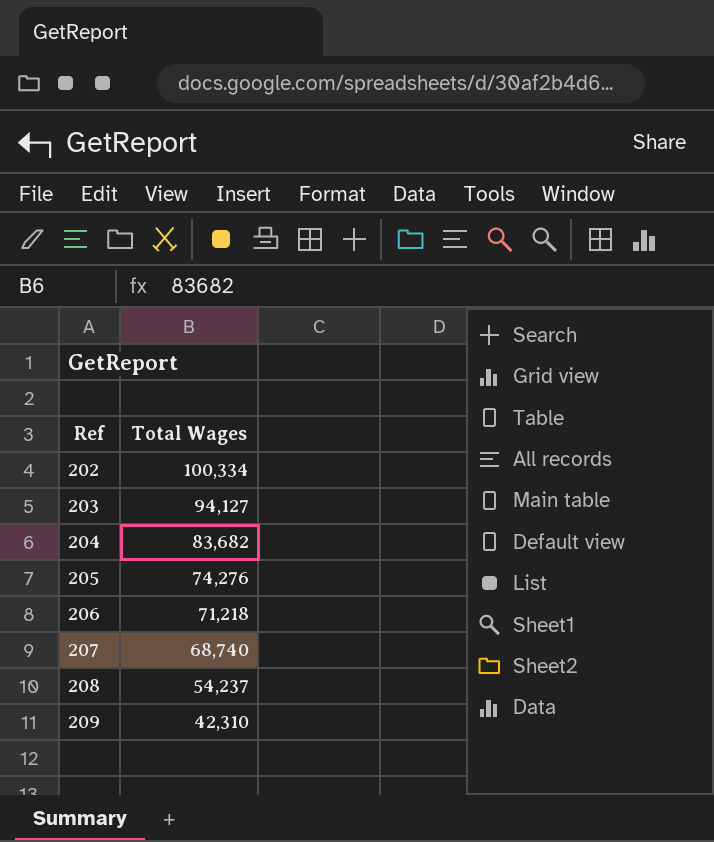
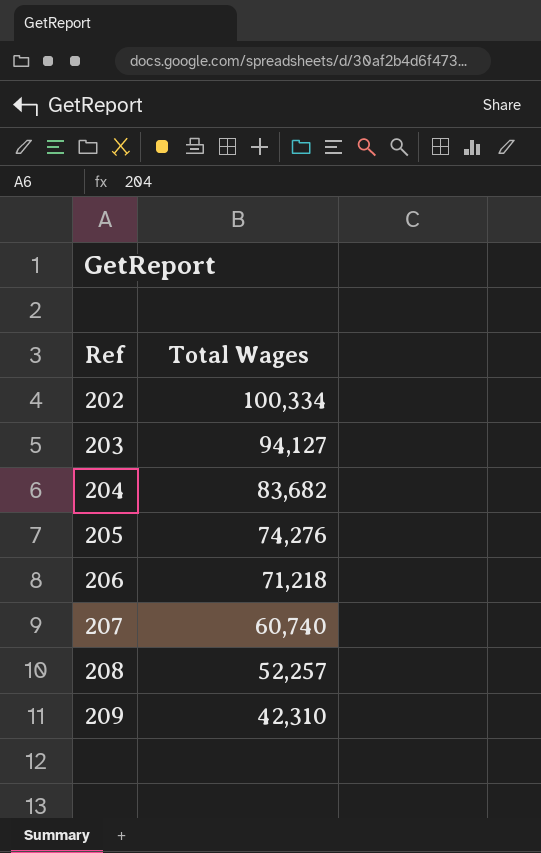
207 | Total Wages: 68,740 -> 60,740
208 | Total Wages: 54,237 -> 52,257

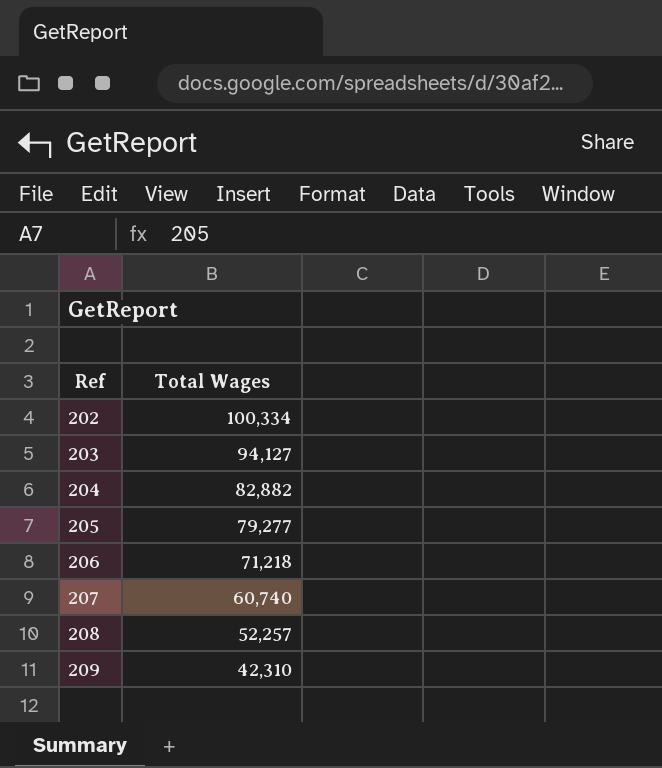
204 | Total Wages: 83,682 -> 82,882
205 | Total Wages: 74,276 -> 79,277

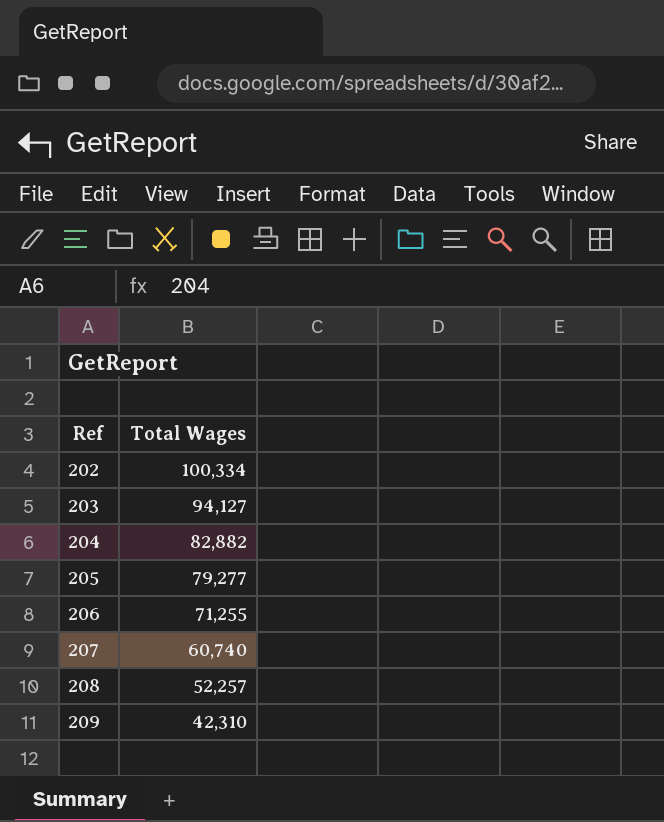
206 | Total Wages: 71,218 -> 71,255

